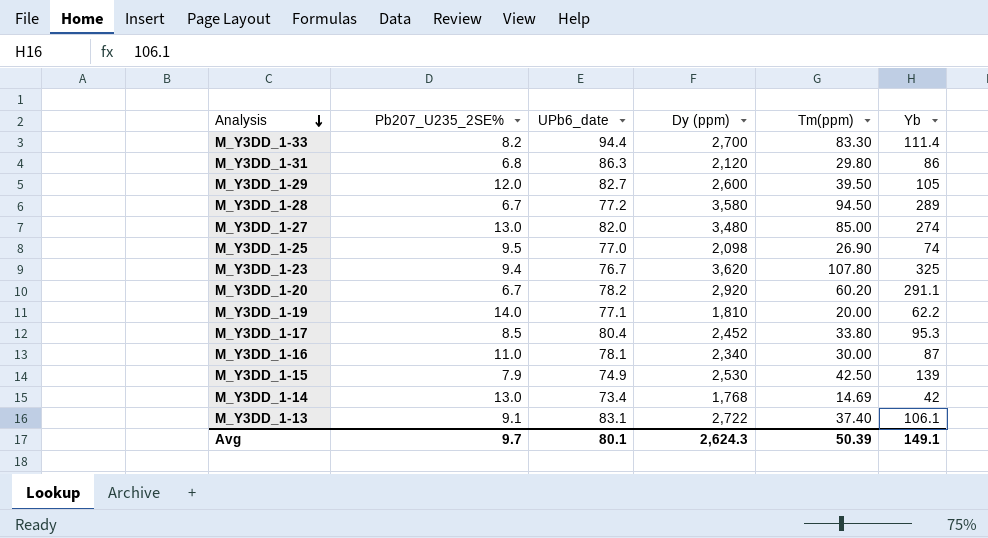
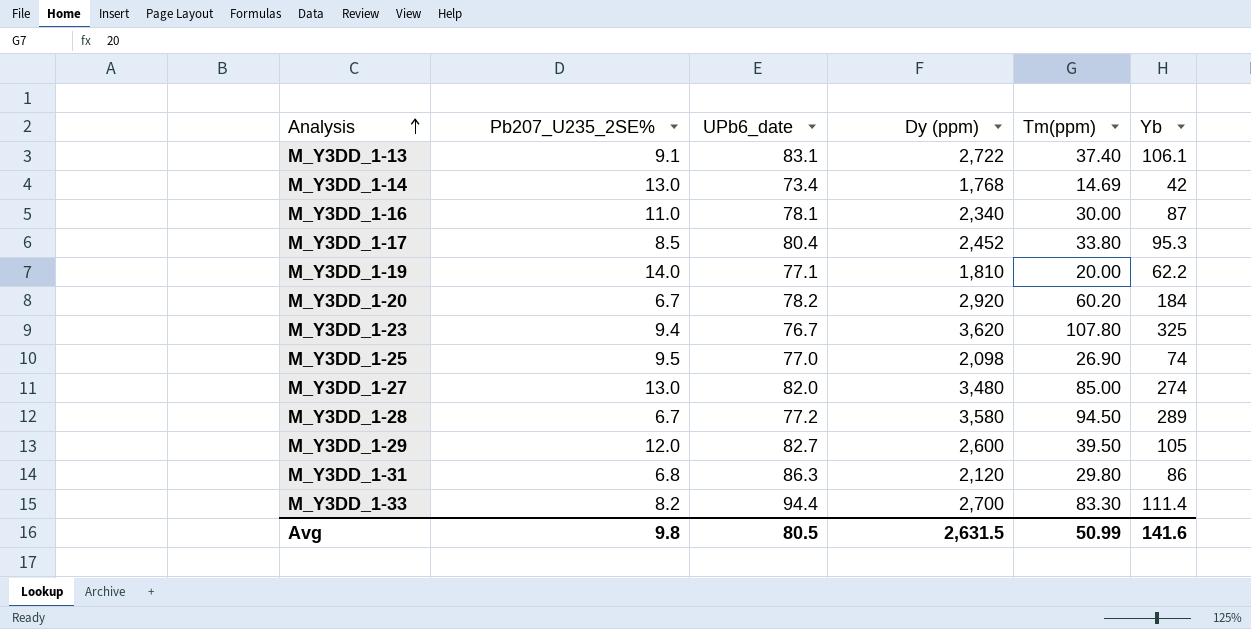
row order: Analysis descending -> Analysis ascending
row M_Y3DD_1-15: 7.9 | 74.9 | 2,530 | 42.50 | 139 -> none
M_Y3DD_1-20 | Yb: 291.1 -> 184
Avg | Pb207_U235_2SE%: 9.7 -> 9.8
Avg | UPb6_date: 80.1 -> 80.5
Avg | Dy (ppm): 2,624.3 -> 2,631.5
Avg | Tm(ppm): 50.39 -> 50.99
Avg | Yb: 149.1 -> 141.6

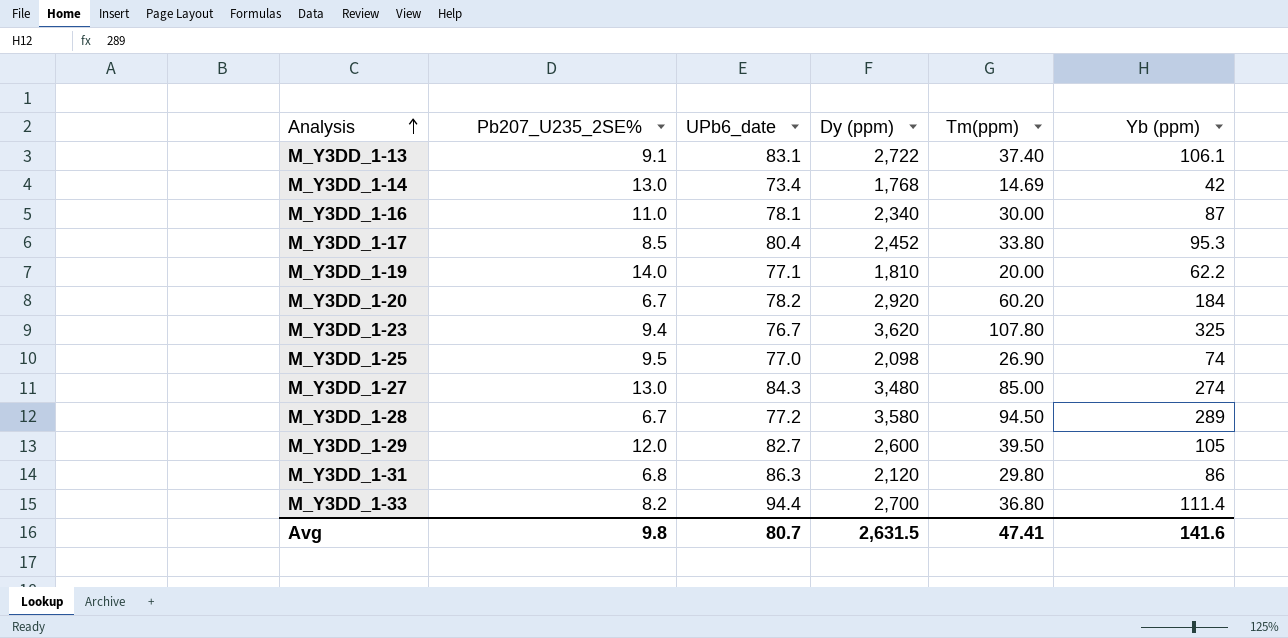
column name: Yb -> Yb (ppm)
M_Y3DD_1-27 | UPb6_date: 82.0 -> 84.3
M_Y3DD_1-33 | Tm(ppm): 83.30 -> 36.80
Avg | UPb6_date: 80.5 -> 80.7
Avg | Tm(ppm): 50.99 -> 47.41

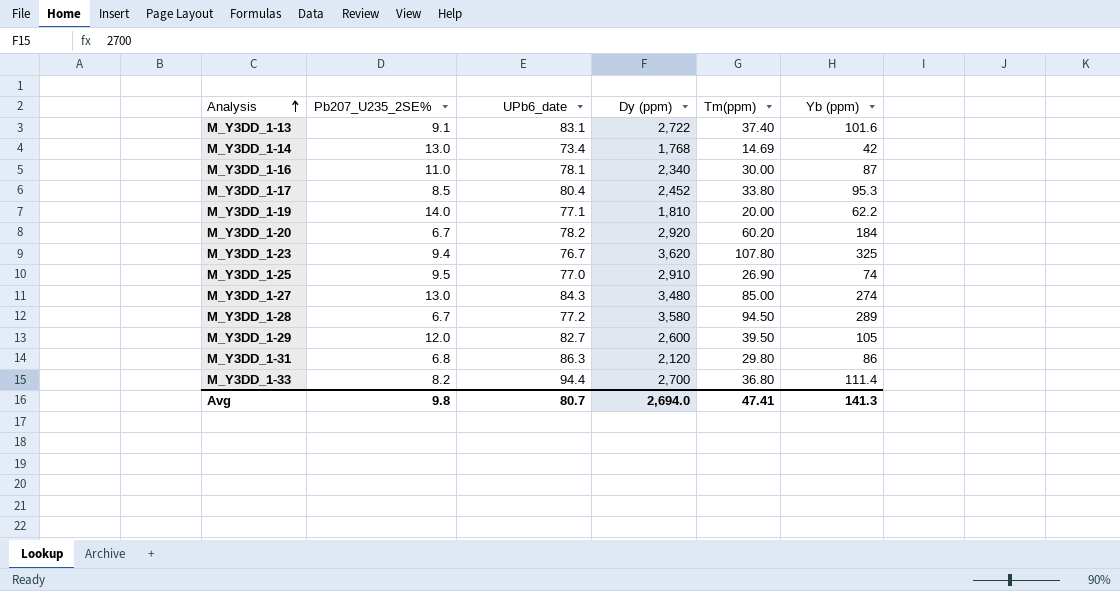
M_Y3DD_1-13 | Yb (ppm): 106.1 -> 101.6
M_Y3DD_1-25 | Dy (ppm): 2,098 -> 2,910
Avg | Dy (ppm): 2,631.5 -> 2,694.0
Avg | Yb (ppm): 141.6 -> 141.3

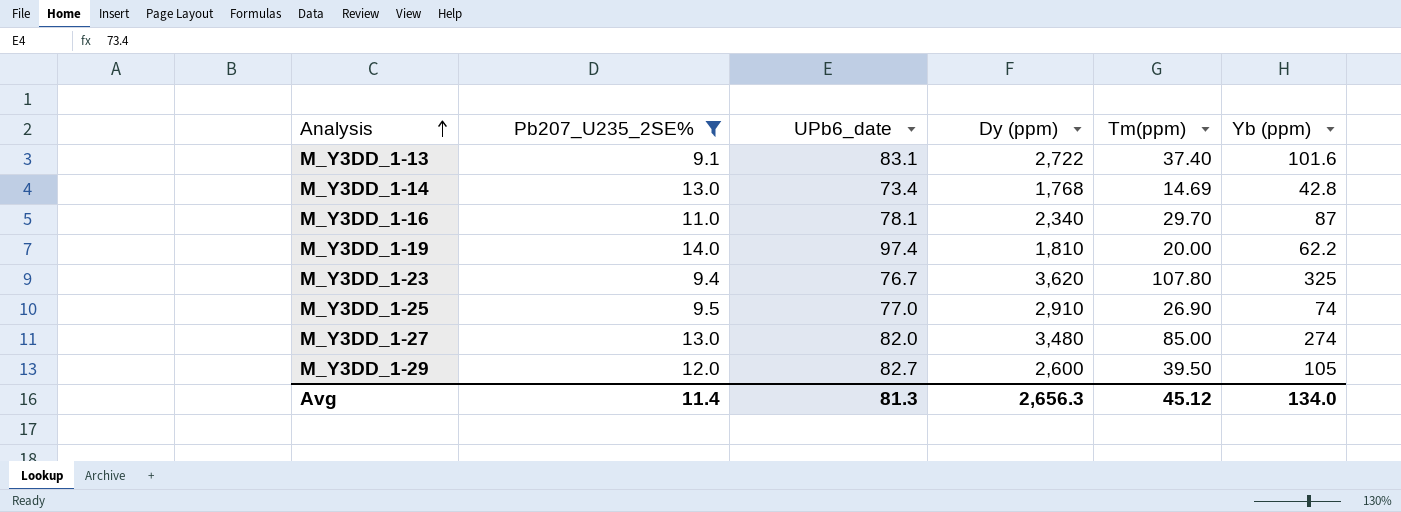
filter: none -> Pb207_U235_2SE% >= 9.1
M_Y3DD_1-14 | Yb (ppm): 42 -> 42.8
M_Y3DD_1-16 | Tm(ppm): 30.00 -> 29.70
M_Y3DD_1-19 | UPb6_date: 77.1 -> 97.4
M_Y3DD_1-27 | UPb6_date: 84.3 -> 82.0
Avg | Pb207_U235_2SE%: 9.8 -> 11.4
Avg | UPb6_date: 80.7 -> 81.3
Avg | Dy (ppm): 2,694.0 -> 2,656.3
Avg | Tm(ppm): 47.41 -> 45.12
Avg | Yb (ppm): 141.3 -> 134.0

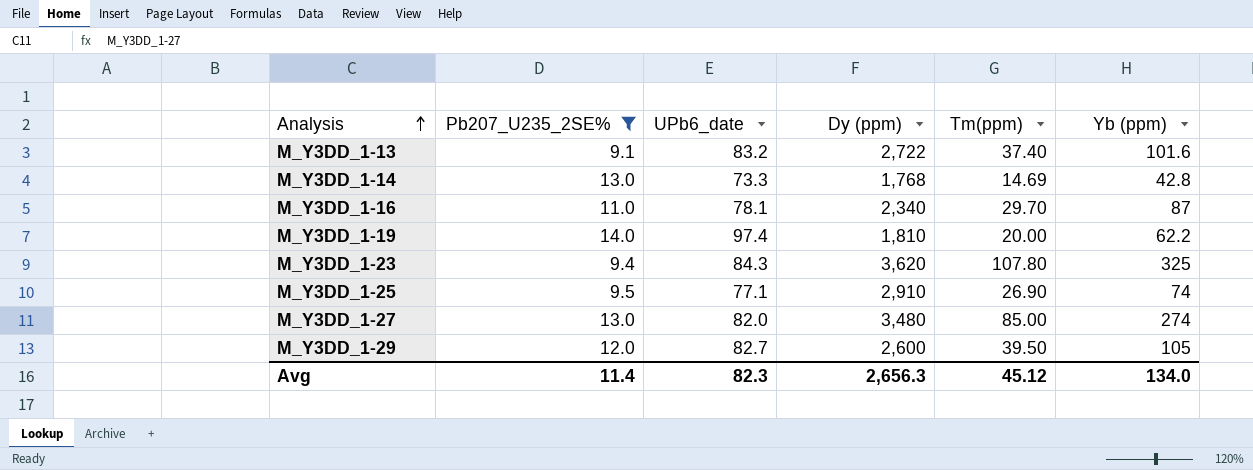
M_Y3DD_1-13 | UPb6_date: 83.1 -> 83.2
M_Y3DD_1-14 | UPb6_date: 73.4 -> 73.3
M_Y3DD_1-23 | UPb6_date: 76.7 -> 84.3
M_Y3DD_1-25 | UPb6_date: 77.0 -> 77.1
Avg | UPb6_date: 81.3 -> 82.3

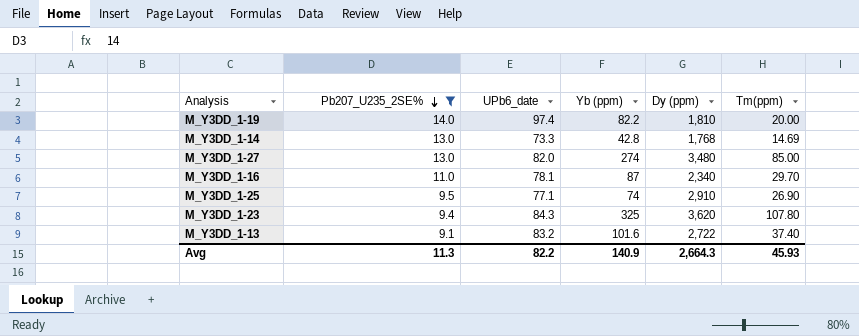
row order: Analysis ascending -> Pb207_U235_2SE% descending
column Yb (ppm) | position: 6 -> 4
row M_Y3DD_1-29: 12.0 | 82.7 | 2,600 | 39.50 | 105 -> none
M_Y3DD_1-19 | Yb (ppm): 62.2 -> 82.2
Avg | Pb207_U235_2SE%: 11.4 -> 11.3
Avg | UPb6_date: 82.3 -> 82.2
Avg | Yb (ppm): 134.0 -> 140.9
Avg | Dy (ppm): 2,656.3 -> 2,664.3
Avg | Tm(ppm): 45.12 -> 45.93

